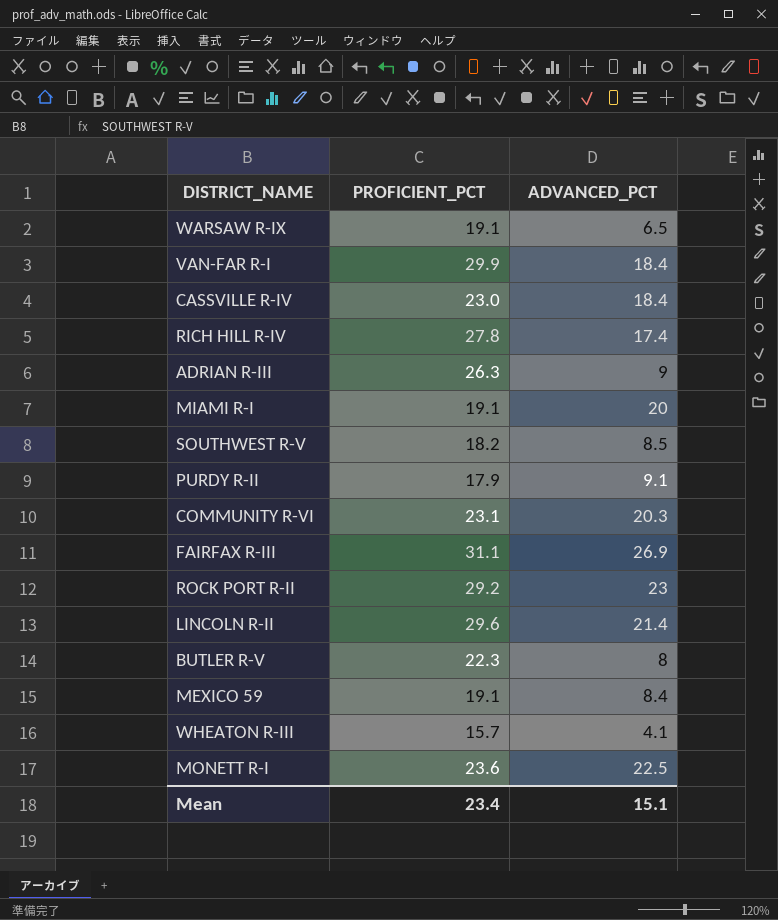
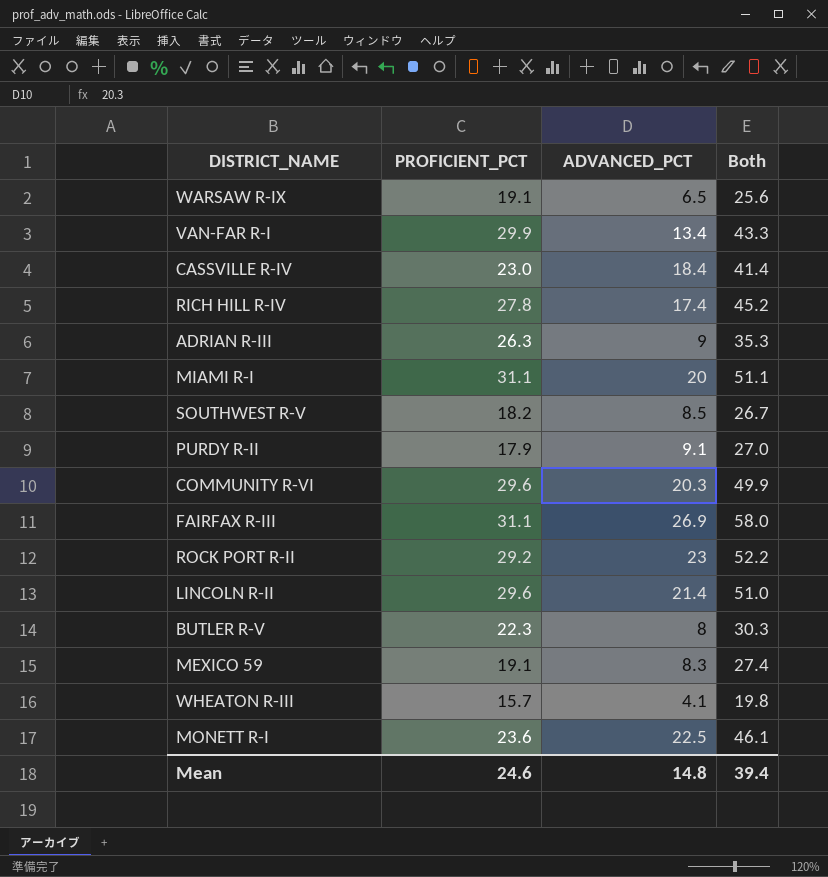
column Both | formula: none -> [PROFICIENT_PCT] + [ADVANCED_PCT]
VAN-FAR R-I | ADVANCED_PCT: 18.4 -> 13.4
MIAMI R-I | PROFICIENT_PCT: 19.1 -> 31.1
COMMUNITY R-VI | PROFICIENT_PCT: 23.1 -> 29.6
MEXICO 59 | ADVANCED_PCT: 8.4 -> 8.3
Mean | PROFICIENT_PCT: 23.4 -> 24.6
Mean | ADVANCED_PCT: 15.1 -> 14.8

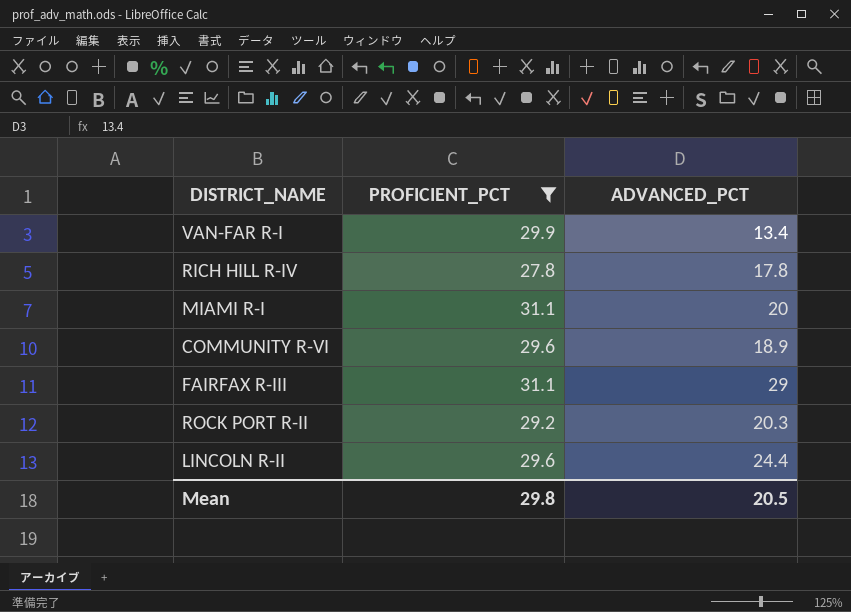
filter: none -> PROFICIENT_PCT >= 27.8
column Both | formula: [PROFICIENT_PCT] + [ADVANCED_PCT] -> none
RICH HILL R-IV | ADVANCED_PCT: 17.4 -> 17.8
COMMUNITY R-VI | ADVANCED_PCT: 20.3 -> 18.9
FAIRFAX R-III | ADVANCED_PCT: 26.9 -> 29
ROCK PORT R-II | ADVANCED_PCT: 23 -> 20.3
LINCOLN R-II | ADVANCED_PCT: 21.4 -> 24.4
Mean | PROFICIENT_PCT: 24.6 -> 29.8
Mean | ADVANCED_PCT: 14.8 -> 20.5

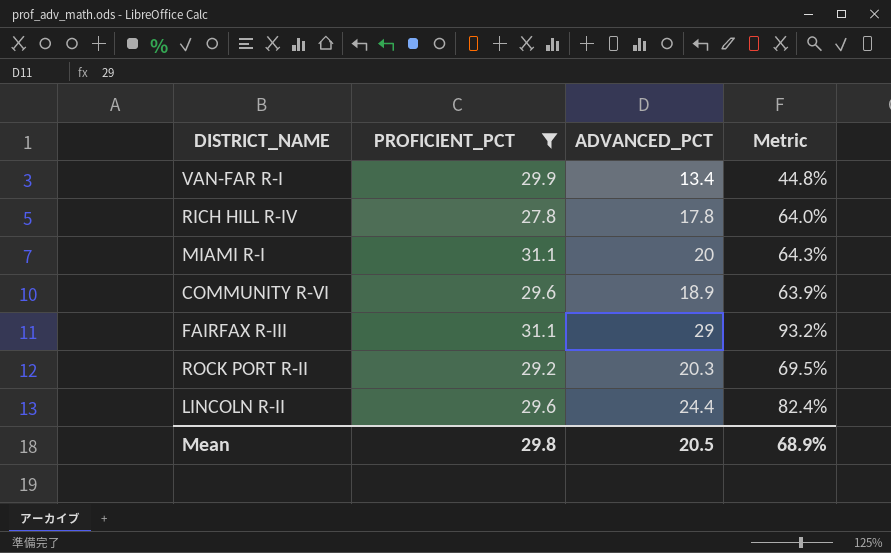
column Metric | formula: none -> [ADVANCED_PCT] / [PROFICIENT_PCT]

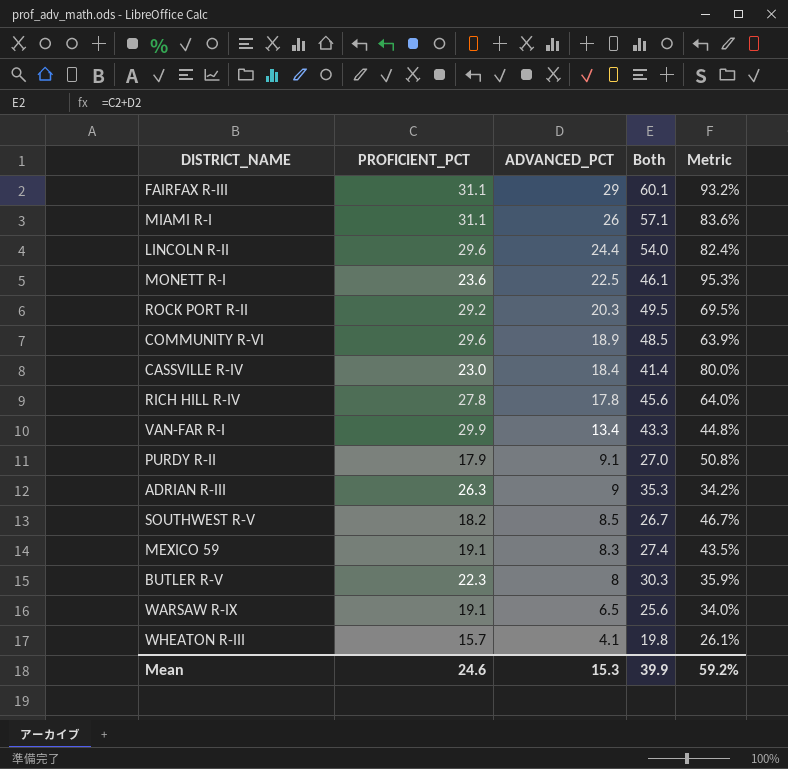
filter: PROFICIENT_PCT >= 27.8 -> none
row order: none -> ADVANCED_PCT descending
column Both | formula: none -> [PROFICIENT_PCT] + [ADVANCED_PCT]
MIAMI R-I | ADVANCED_PCT: 20 -> 26
MIAMI R-I | Metric: 64.3% -> 83.6%
Mean | PROFICIENT_PCT: 29.8 -> 24.6
Mean | ADVANCED_PCT: 20.5 -> 15.3
Mean | Metric: 68.9% -> 59.2%

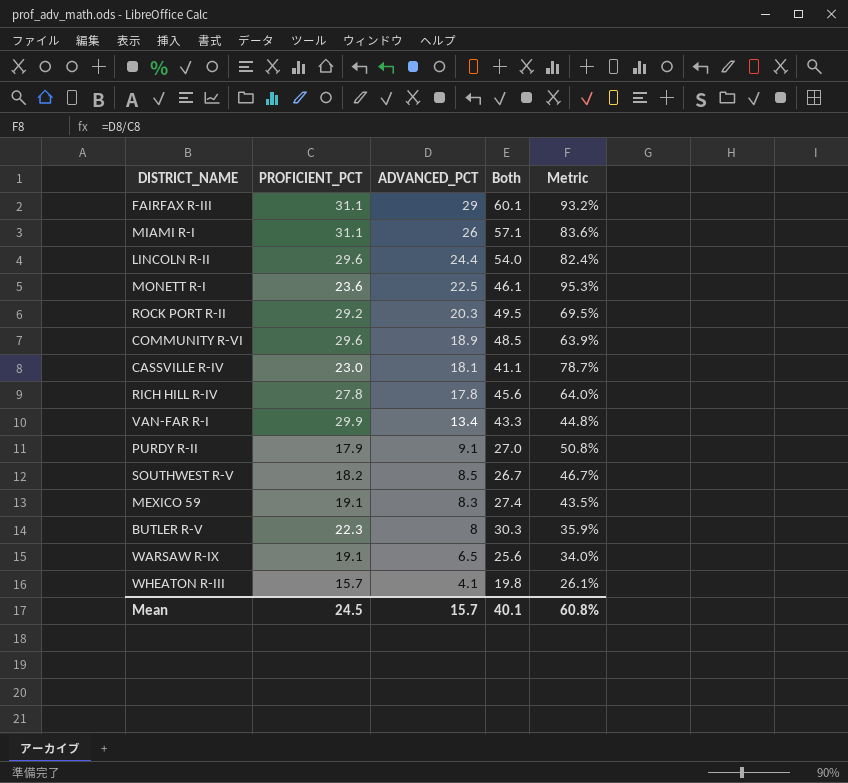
row ADRIAN R-III: 26.3 | 9 | 35.3 | 34.2% -> none
CASSVILLE R-IV | ADVANCED_PCT: 18.4 -> 18.1
CASSVILLE R-IV | Both: 41.4 -> 41.1
CASSVILLE R-IV | Metric: 80.0% -> 78.7%
Mean | PROFICIENT_PCT: 24.6 -> 24.5
Mean | ADVANCED_PCT: 15.3 -> 15.7
Mean | Both: 39.9 -> 40.1
Mean | Metric: 59.2% -> 60.8%

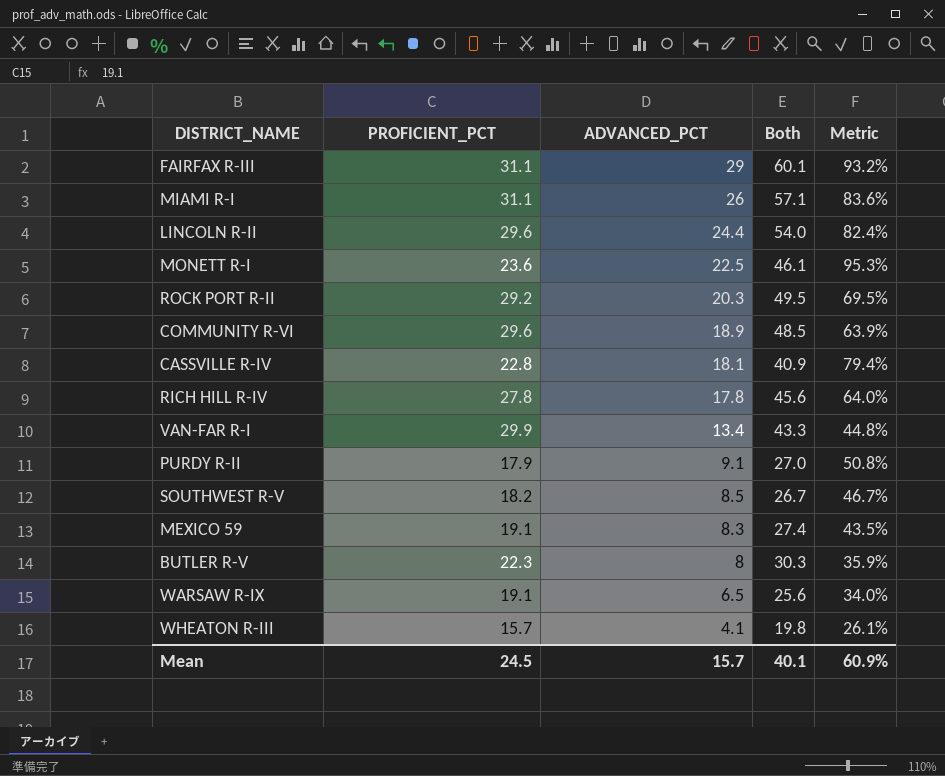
CASSVILLE R-IV | PROFICIENT_PCT: 23.0 -> 22.8
CASSVILLE R-IV | Both: 41.1 -> 40.9
CASSVILLE R-IV | Metric: 78.7% -> 79.4%
Mean | Metric: 60.8% -> 60.9%

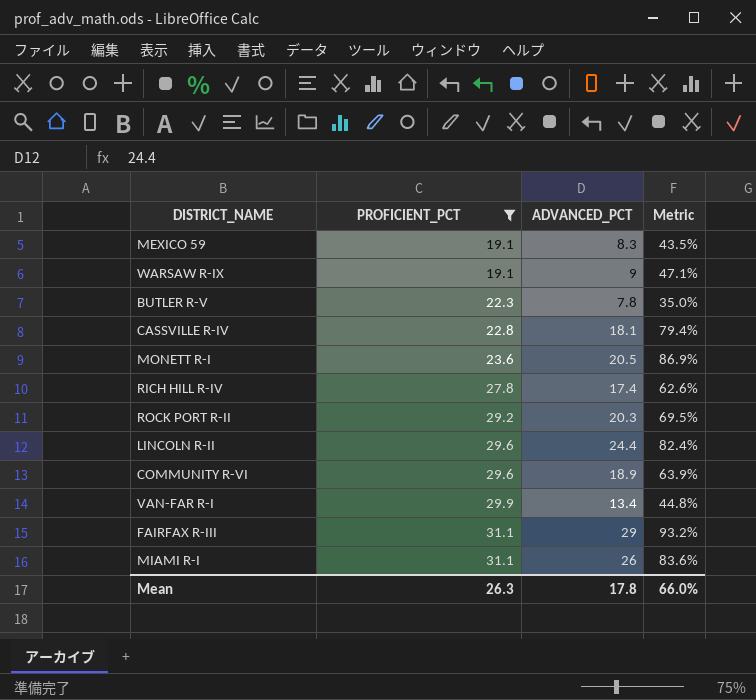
filter: none -> PROFICIENT_PCT >= 19.1
row order: ADVANCED_PCT descending -> PROFICIENT_PCT ascending
column Both | formula: [PROFICIENT_PCT] + [ADVANCED_PCT] -> none
WARSAW R-IX | ADVANCED_PCT: 6.5 -> 9
WARSAW R-IX | Metric: 34.0% -> 47.1%
BUTLER R-V | ADVANCED_PCT: 8 -> 7.8
BUTLER R-V | Metric: 35.9% -> 35.0%
MONETT R-I | ADVANCED_PCT: 22.5 -> 20.5
MONETT R-I | Metric: 95.3% -> 86.9%
RICH HILL R-IV | ADVANCED_PCT: 17.8 -> 17.4
RICH HILL R-IV | Metric: 64.0% -> 62.6%
Mean | PROFICIENT_PCT: 24.5 -> 26.3
Mean | ADVANCED_PCT: 15.7 -> 17.8
Mean | Metric: 60.9% -> 66.0%

